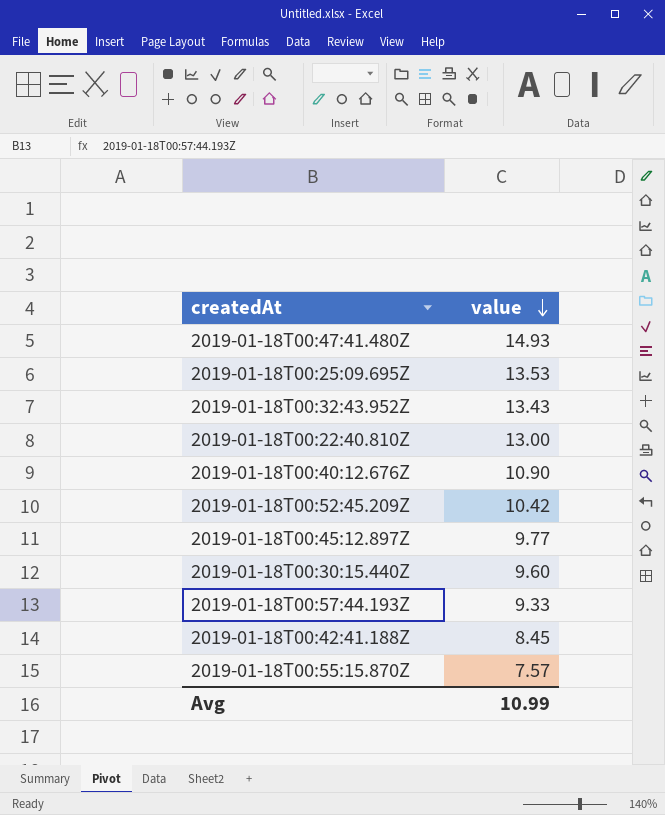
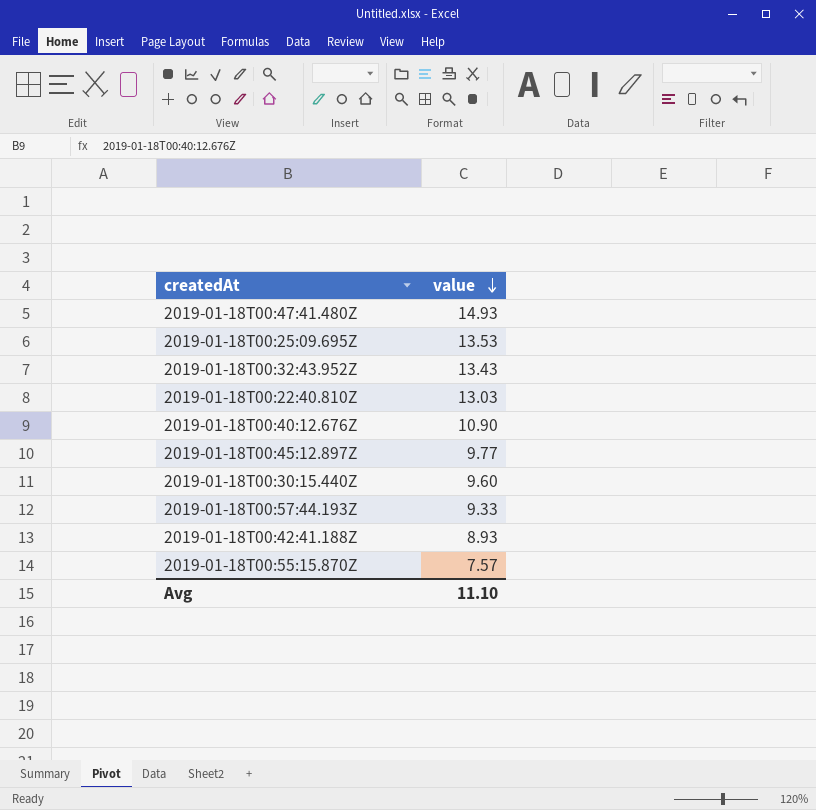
row 2019-01-18T00:52:45.209Z: 10.42 -> none
2019-01-18T00:22:40.810Z | value: 13.00 -> 13.03
2019-01-18T00:42:41.188Z | value: 8.45 -> 8.93
Avg | value: 10.99 -> 11.10

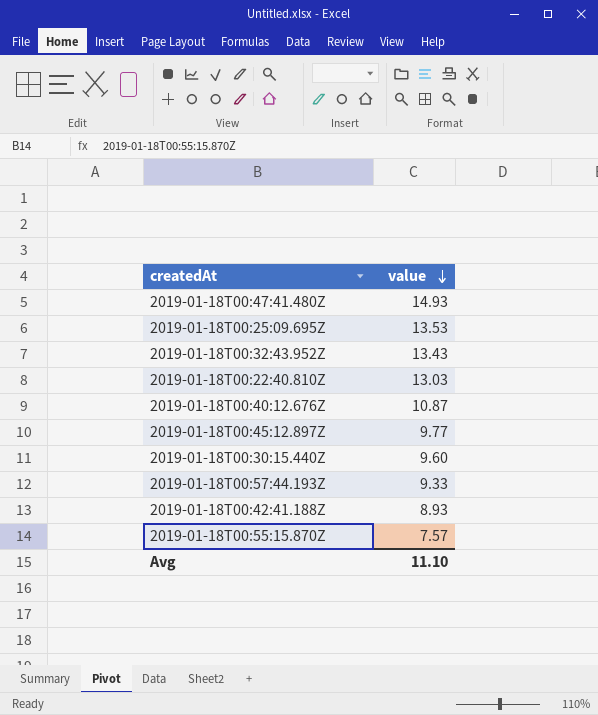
2019-01-18T00:40:12.676Z | value: 10.90 -> 10.87

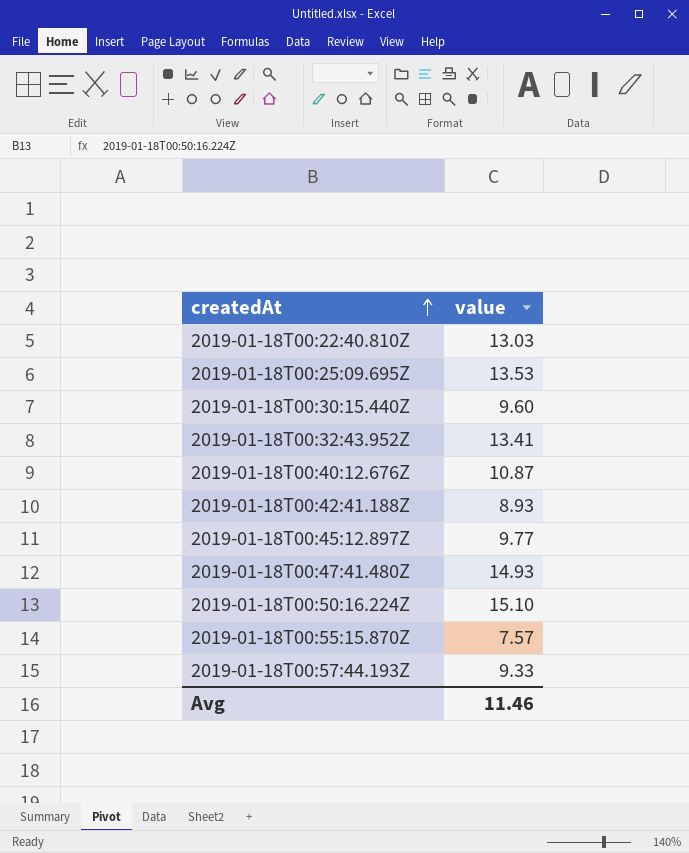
row order: value descending -> createdAt ascending
2019-01-18T00:32:43.952Z | value: 13.43 -> 13.41
row 2019-01-18T00:50:16.224Z: none -> 15.10
Avg | value: 11.10 -> 11.46

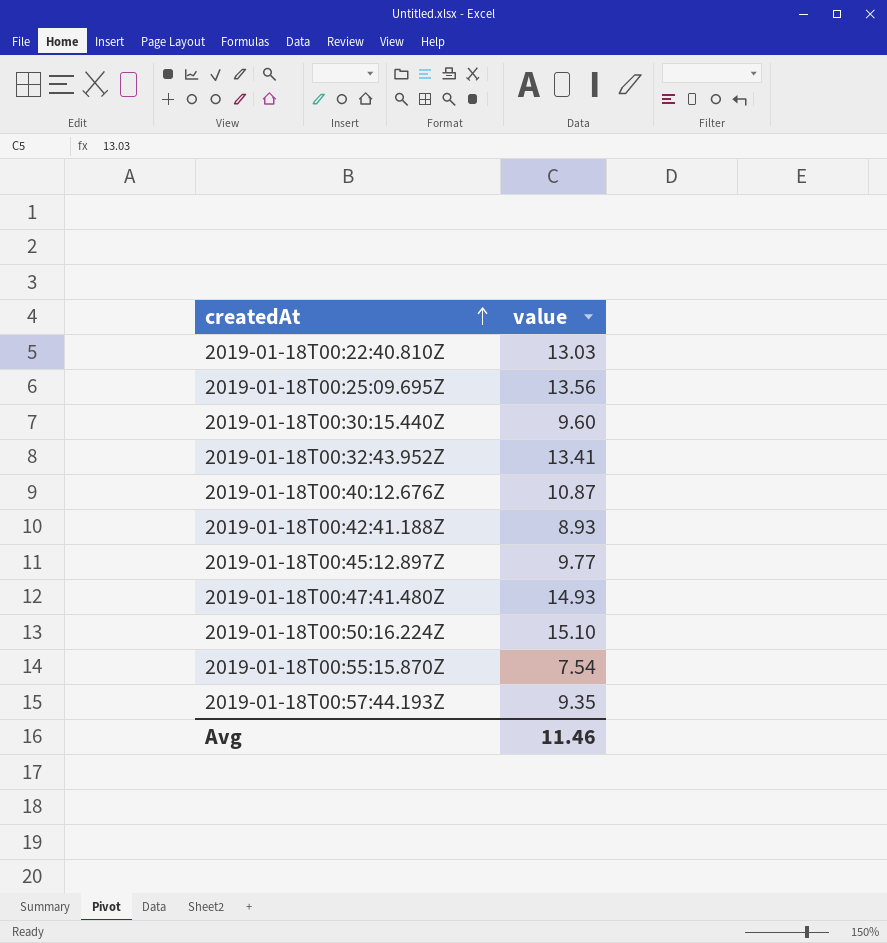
2019-01-18T00:25:09.695Z | value: 13.53 -> 13.56
2019-01-18T00:55:15.870Z | value: 7.57 -> 7.54
2019-01-18T00:57:44.193Z | value: 9.33 -> 9.35

